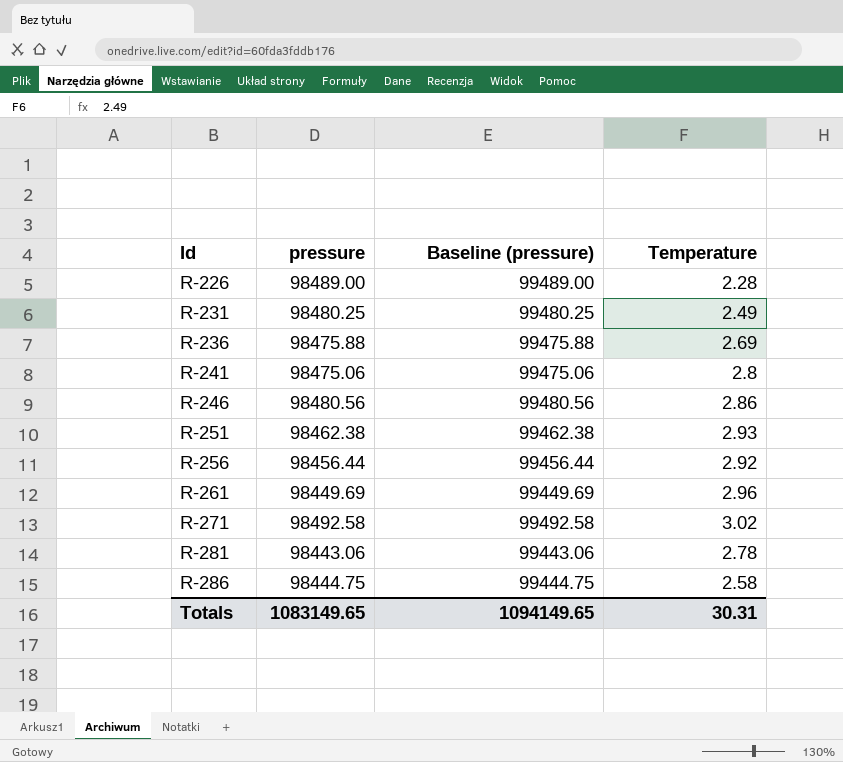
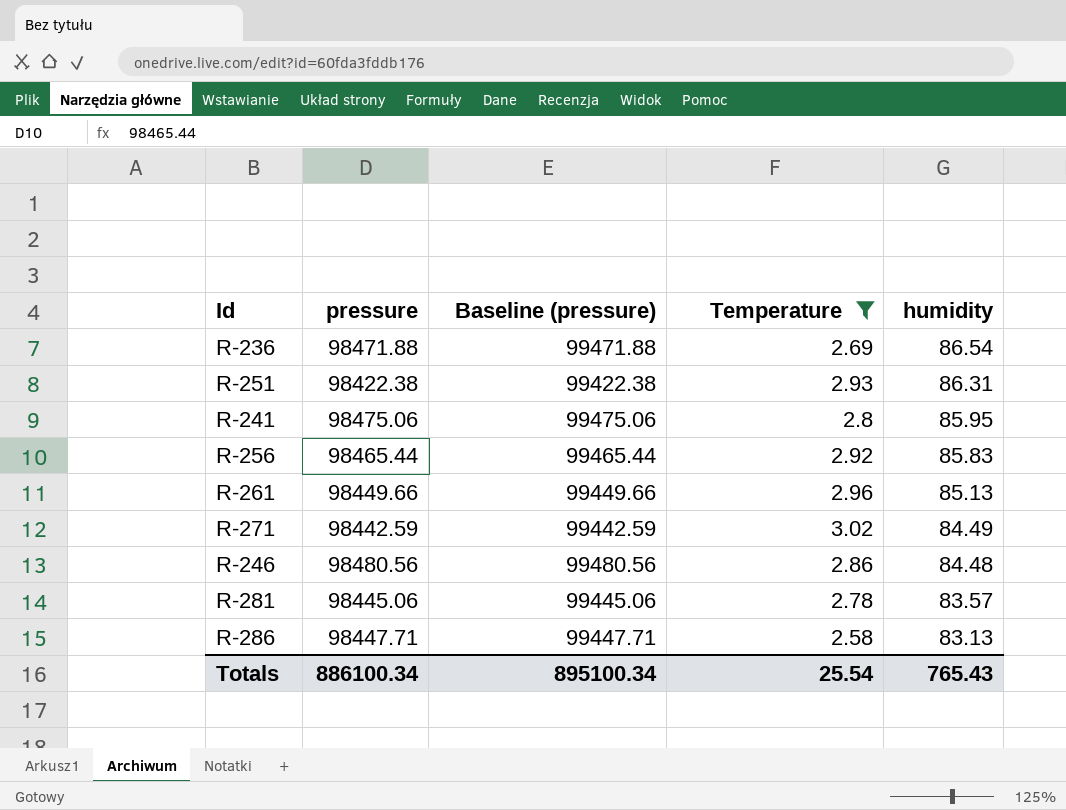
filter: none -> Temperature >= 2.58
row order: Id ascending -> humidity descending
column humidity | position: none -> 5
R-236 | pressure: 98475.88 -> 98471.88
R-236 | Baseline (pressure): 99475.88 -> 99471.88
R-251 | pressure: 98462.38 -> 98422.38
R-251 | Baseline (pressure): 99462.38 -> 99422.38
R-256 | pressure: 98456.44 -> 98465.44
R-256 | Baseline (pressure): 99456.44 -> 99465.44
R-261 | pressure: 98449.69 -> 98449.66
R-261 | Baseline (pressure): 99449.69 -> 99449.66
R-271 | pressure: 98492.58 -> 98442.59
R-271 | Baseline (pressure): 99492.58 -> 99442.59
R-281 | pressure: 98443.06 -> 98445.06
R-281 | Baseline (pressure): 99443.06 -> 99445.06
R-286 | pressure: 98444.75 -> 98447.71
R-286 | Baseline (pressure): 99444.75 -> 99447.71
Totals | pressure: 1083149.65 -> 886100.34
Totals | Baseline (pressure): 1094149.65 -> 895100.34
Totals | Temperature: 30.31 -> 25.54

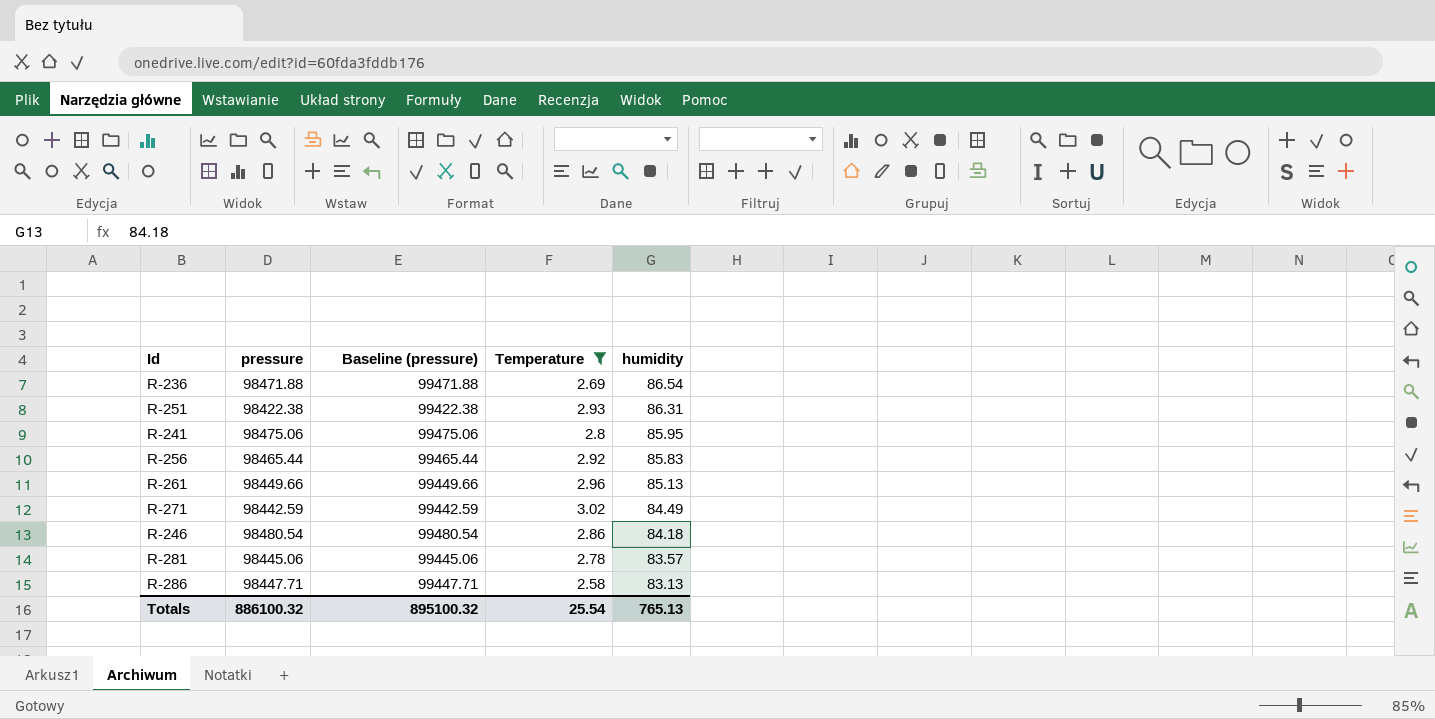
R-246 | pressure: 98480.56 -> 98480.54
R-246 | Baseline (pressure): 99480.56 -> 99480.54
R-246 | humidity: 84.48 -> 84.18
Totals | pressure: 886100.34 -> 886100.32
Totals | Baseline (pressure): 895100.34 -> 895100.32
Totals | humidity: 765.43 -> 765.13

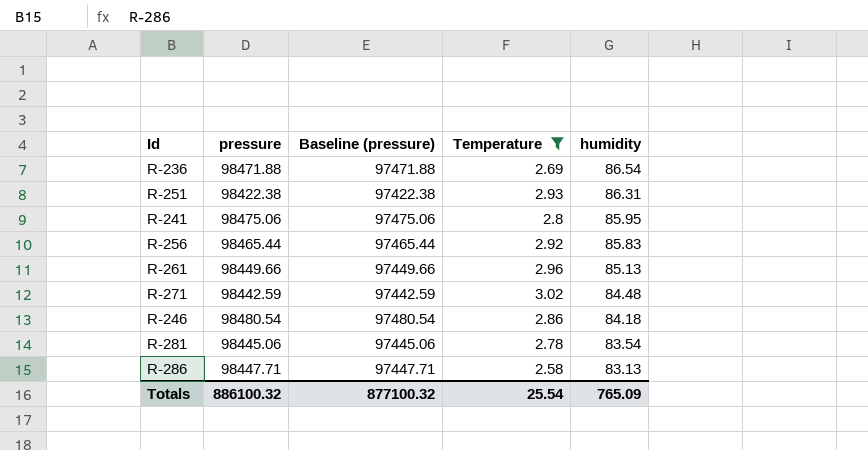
column Baseline (pressure) | formula: [pressure] + 1000 -> [pressure] - 1000
R-271 | humidity: 84.49 -> 84.48
R-281 | humidity: 83.57 -> 83.54
Totals | Baseline (pressure): 895100.32 -> 877100.32
Totals | humidity: 765.13 -> 765.09

